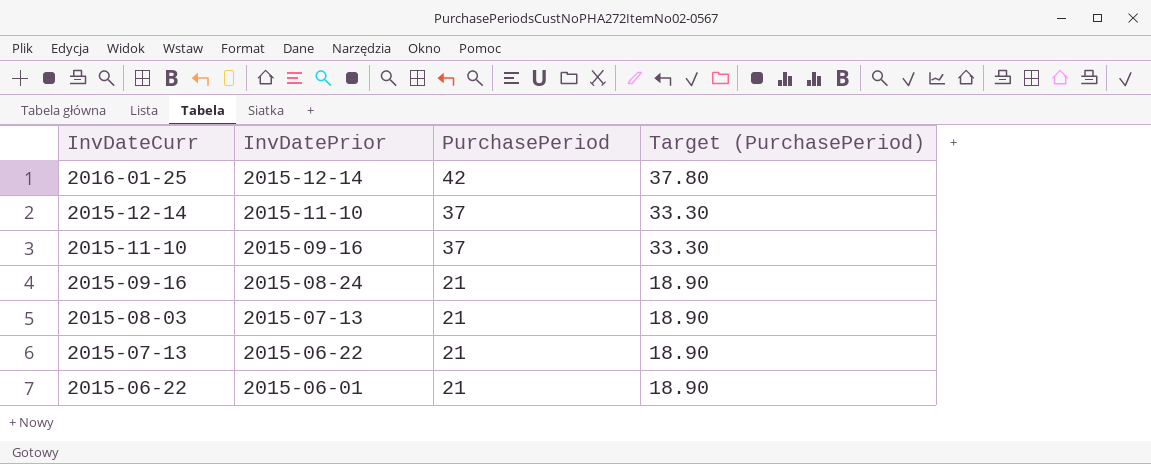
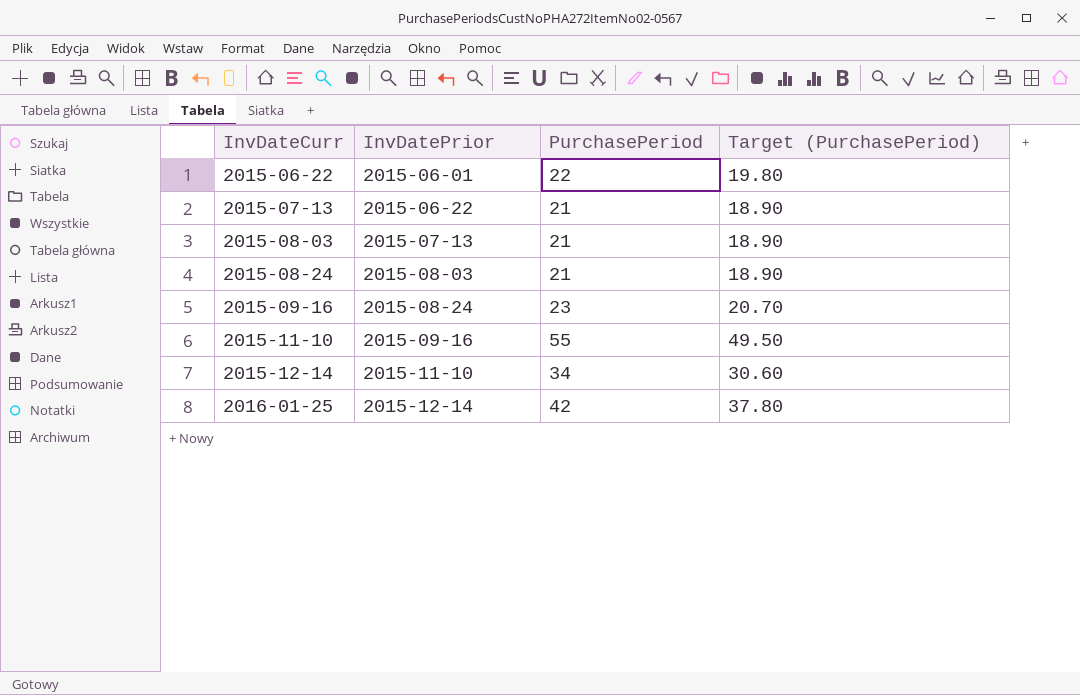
row order: InvDateCurr descending -> InvDateCurr ascending
2015-06-22 | PurchasePeriod: 21 -> 22
2015-06-22 | Target (PurchasePeriod): 18.90 -> 19.80
row 2015-08-24: none -> 2015-08-03 | 21 | 18.90
2015-09-16 | PurchasePeriod: 21 -> 23
2015-09-16 | Target (PurchasePeriod): 18.90 -> 20.70
2015-11-10 | PurchasePeriod: 37 -> 55
2015-11-10 | Target (PurchasePeriod): 33.30 -> 49.50
2015-12-14 | PurchasePeriod: 37 -> 34
2015-12-14 | Target (PurchasePeriod): 33.30 -> 30.60

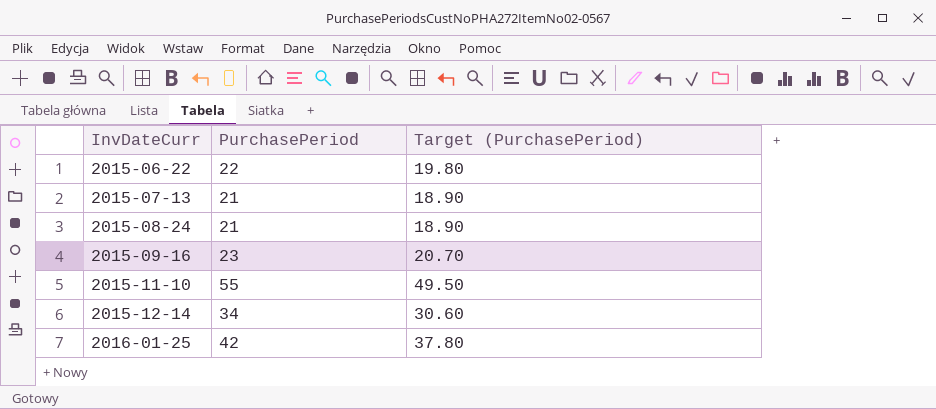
column InvDatePrior | position: 2 -> none
row 2015-08-03: 2015-07-13 | 21 | 18.90 -> none

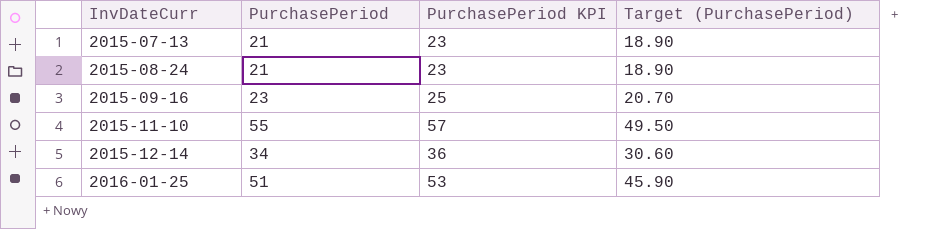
column PurchasePeriod KPI | formula: none -> [PurchasePeriod] + 2
row 2015-06-22: 22 | 19.80 -> none
2016-01-25 | PurchasePeriod: 42 -> 51
2016-01-25 | Target (PurchasePeriod): 37.80 -> 45.90

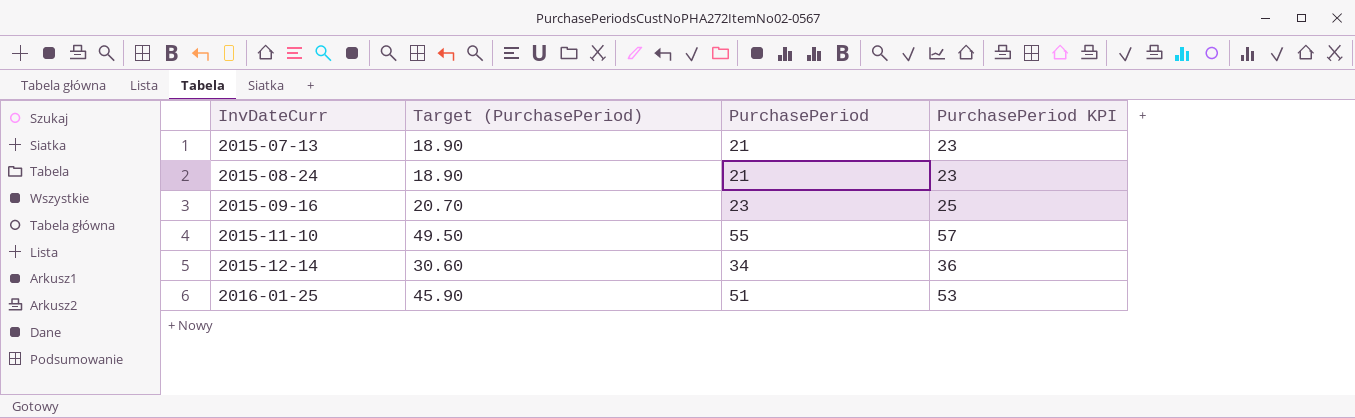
column Target (PurchasePeriod) | position: 4 -> 2

